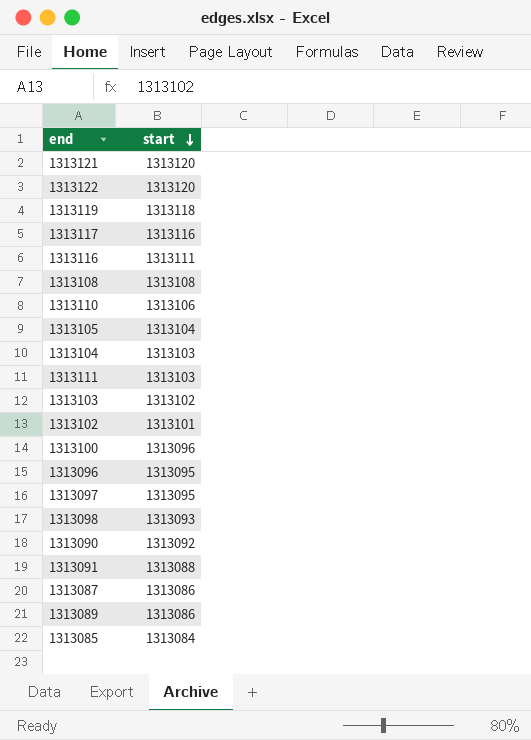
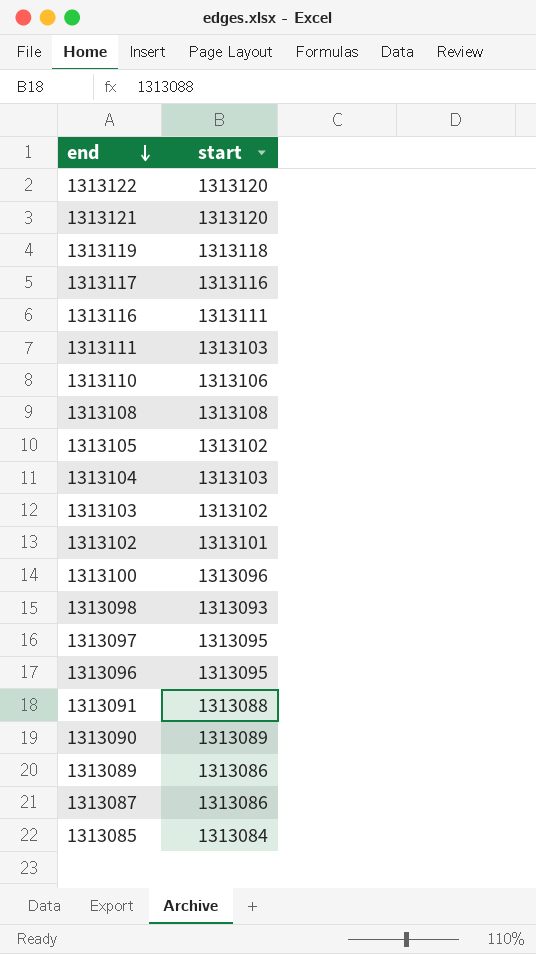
row order: start descending -> end descending
1313105 | start: 1313104 -> 1313102
1313090 | start: 1313092 -> 1313089

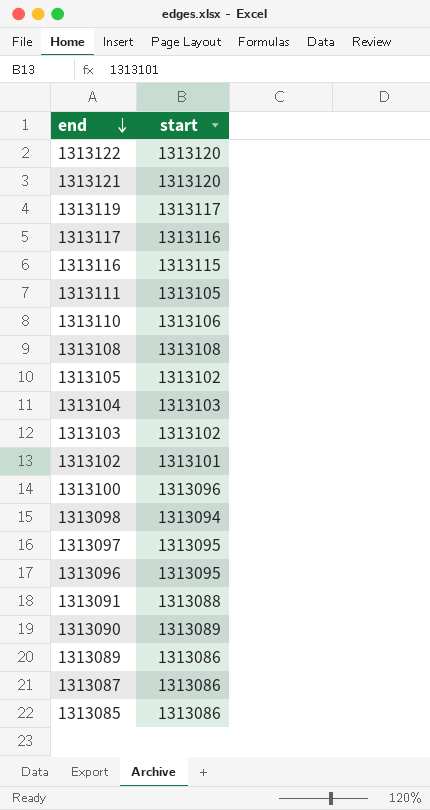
1313119 | start: 1313118 -> 1313117
1313116 | start: 1313111 -> 1313115
1313111 | start: 1313103 -> 1313105
1313098 | start: 1313093 -> 1313094
1313085 | start: 1313084 -> 1313086

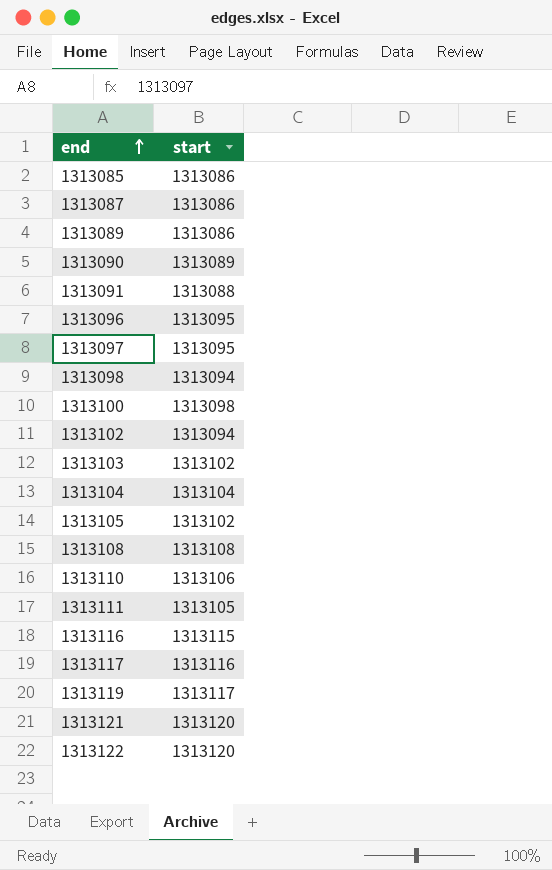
row order: end descending -> end ascending
1313100 | start: 1313096 -> 1313098
1313102 | start: 1313101 -> 1313094
1313104 | start: 1313103 -> 1313104

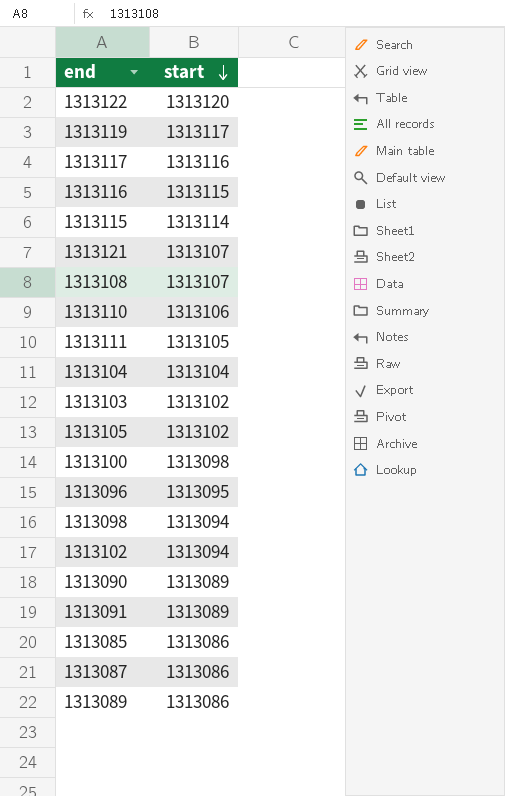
row order: end ascending -> start descending
row 1313097: 1313095 -> none
row 1313115: none -> 1313114
1313121 | start: 1313120 -> 1313107
1313108 | start: 1313108 -> 1313107
1313091 | start: 1313088 -> 1313089

